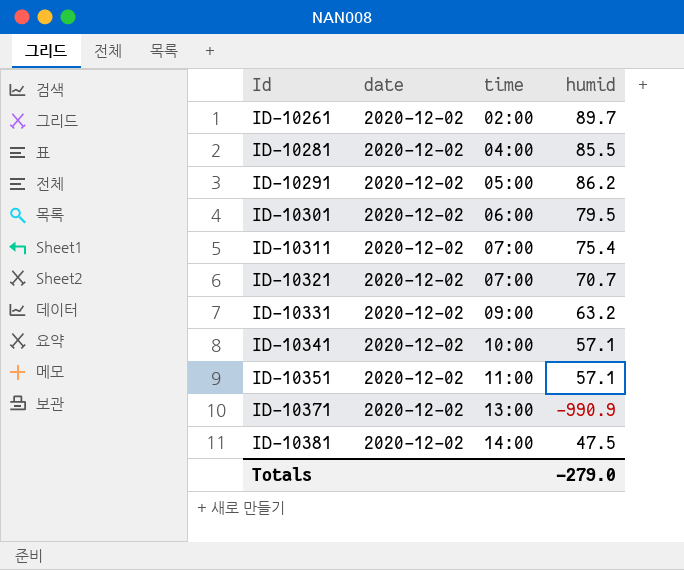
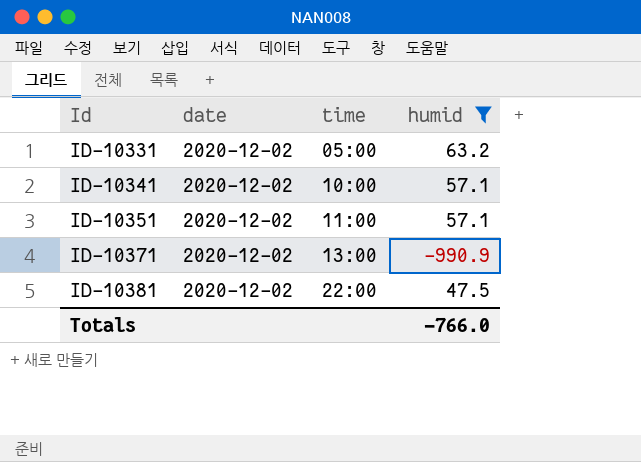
filter: none -> humid <= 63.2
ID-10331 | time: 09:00 -> 05:00
ID-10381 | time: 14:00 -> 22:00
Totals | humid: -279.0 -> -766.0

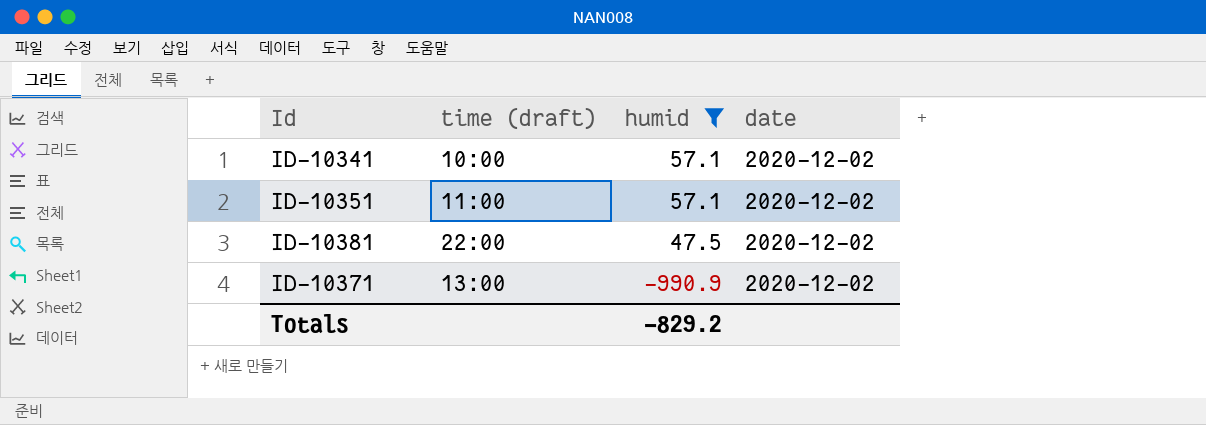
row order: Id ascending -> humid descending
column name: time -> time (draft)
column date | position: 2 -> 4
row ID-10331: 2020-12-02 | 05:00 | 63.2 -> none
Totals | humid: -766.0 -> -829.2

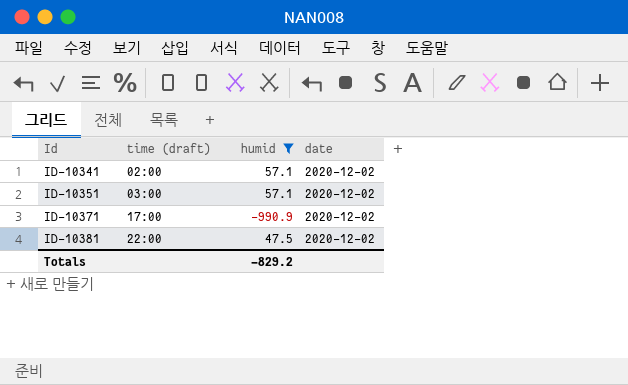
row order: humid descending -> Id ascending
ID-10341 | time (draft): 10:00 -> 02:00
ID-10351 | time (draft): 11:00 -> 03:00
ID-10371 | time (draft): 13:00 -> 17:00

